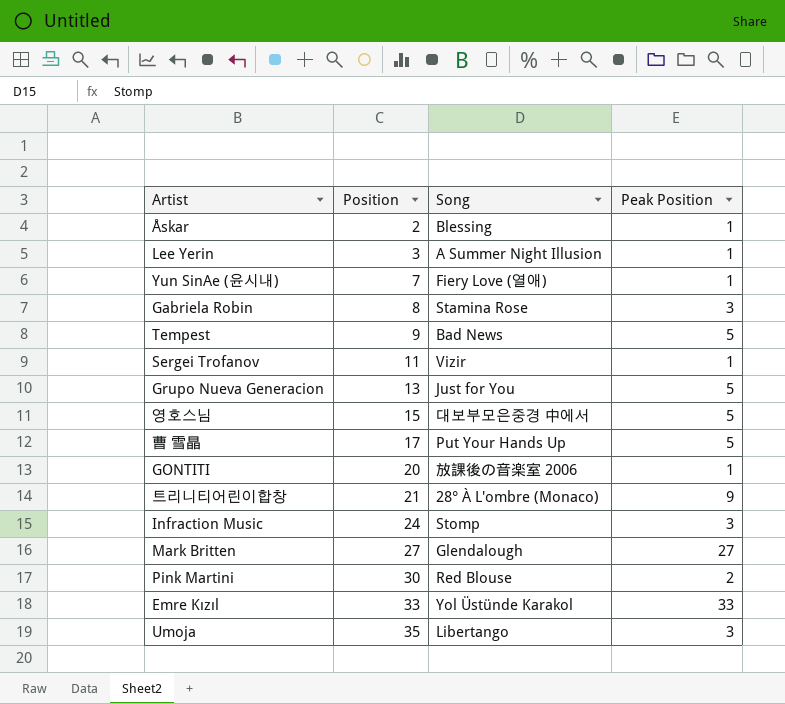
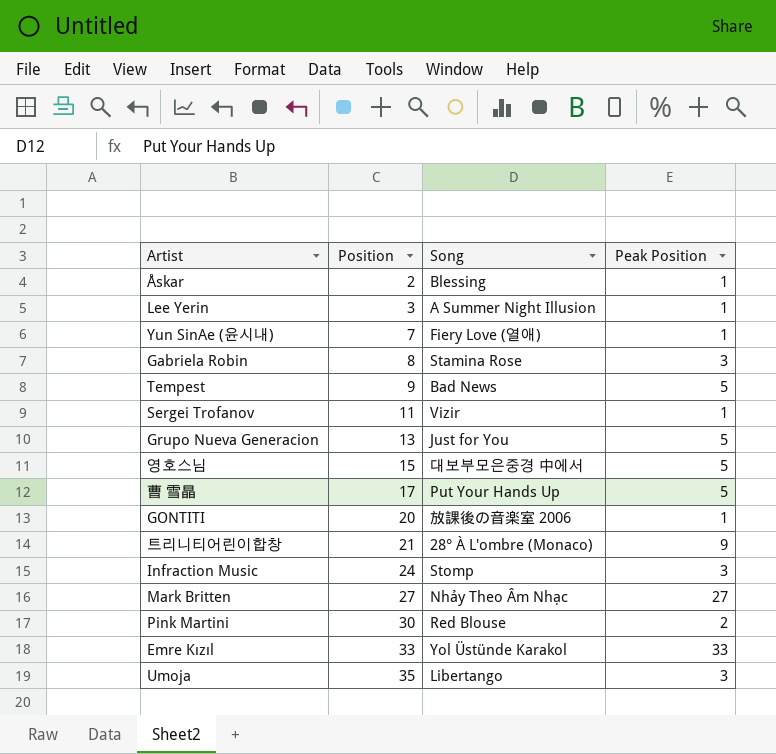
Mark Britten | Song: Glendalough -> Nhảy Theo Âm Nhạc

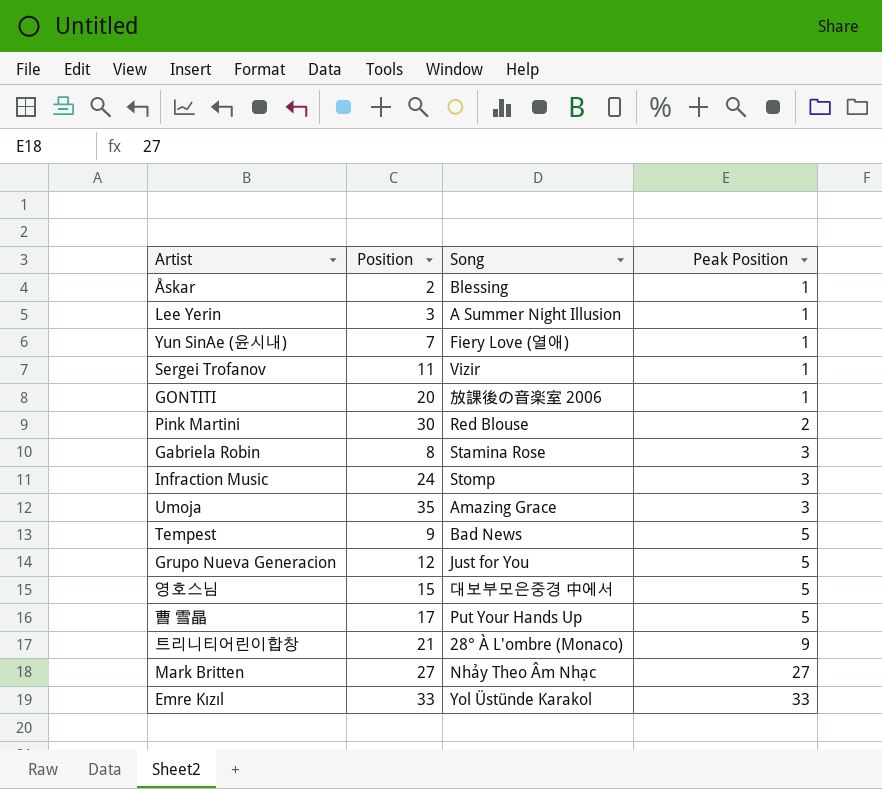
row order: Position ascending -> Peak Position ascending
Umoja | Song: Libertango -> Amazing Grace
Grupo Nueva Generacion | Position: 13 -> 12

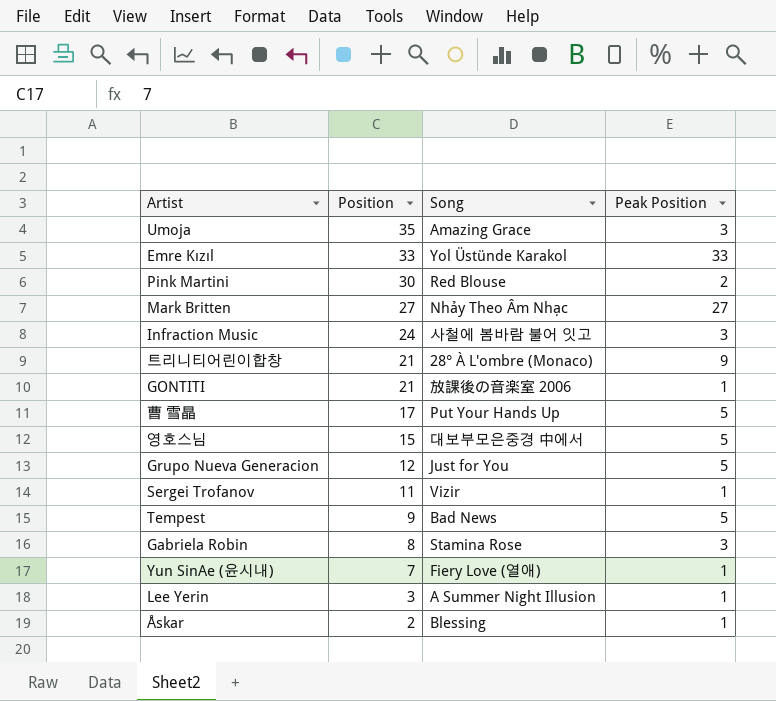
row order: Peak Position ascending -> Position descending
Infraction Music | Song: Stomp -> 사철에 봄바람 불어 잇고
GONTITI | Position: 20 -> 21

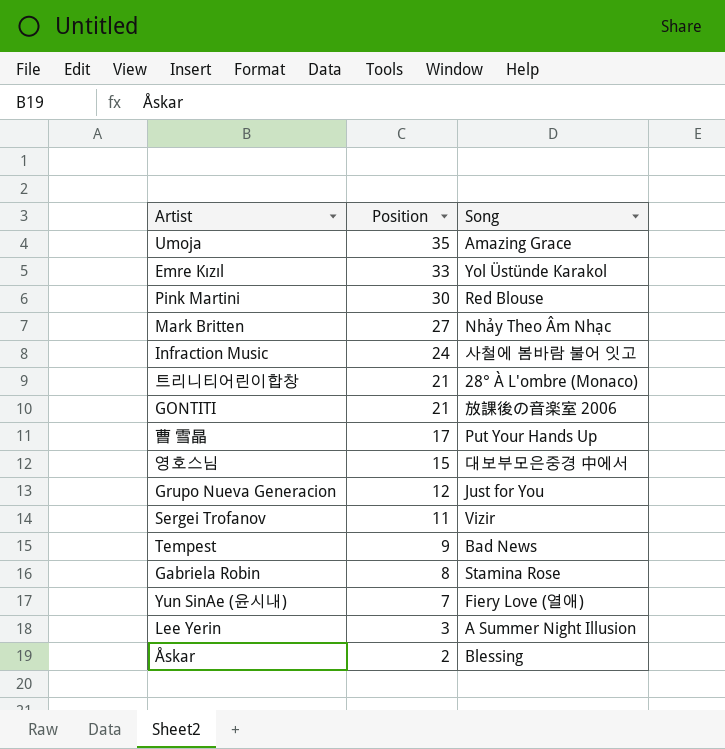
column Peak Position | position: 4 -> none

